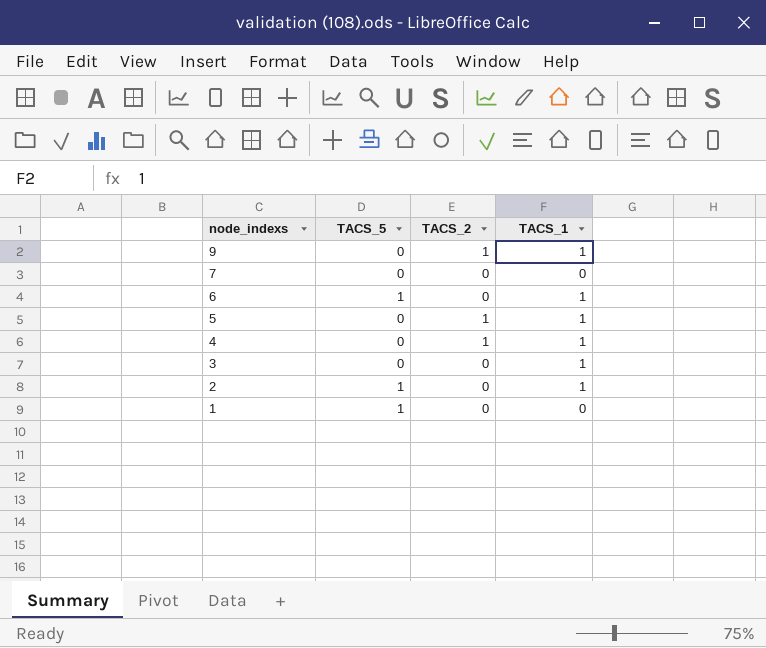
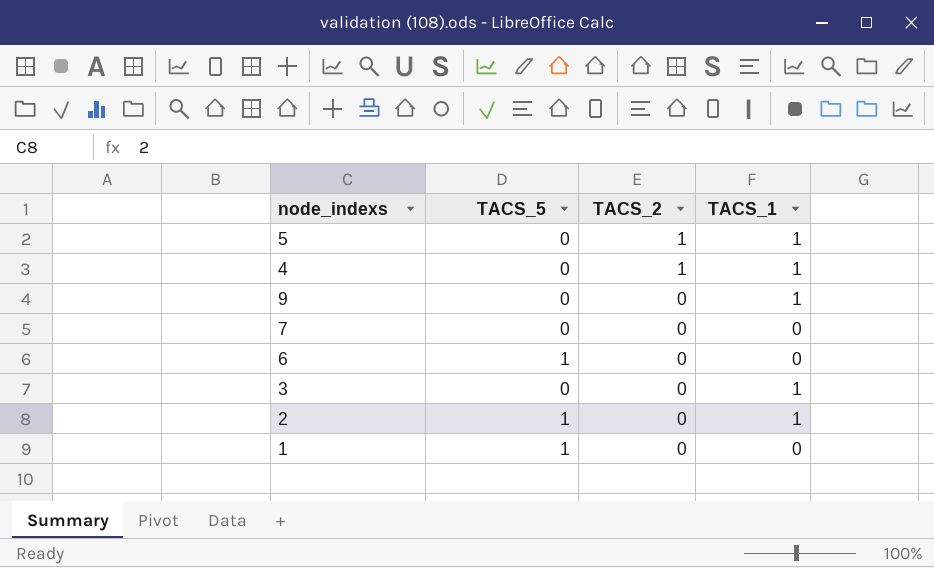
row order: node_indexs descending -> TACS_2 descending
9 | TACS_2: 1 -> 0
6 | TACS_1: 1 -> 0

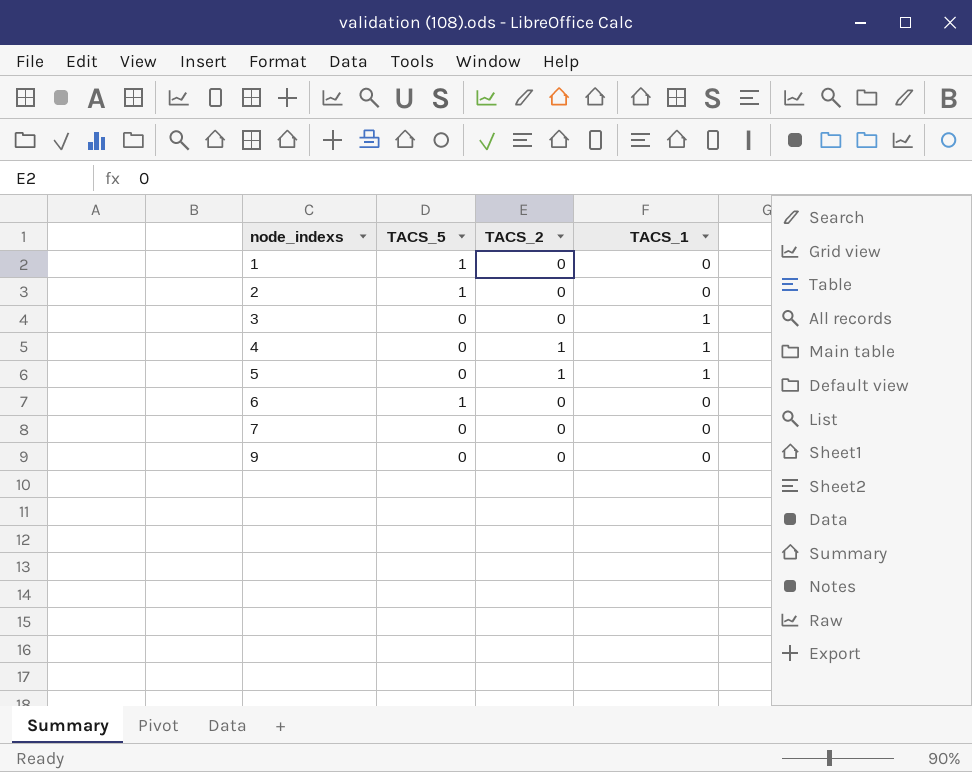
row order: TACS_2 descending -> node_indexs ascending
2 | TACS_1: 1 -> 0
9 | TACS_1: 1 -> 0

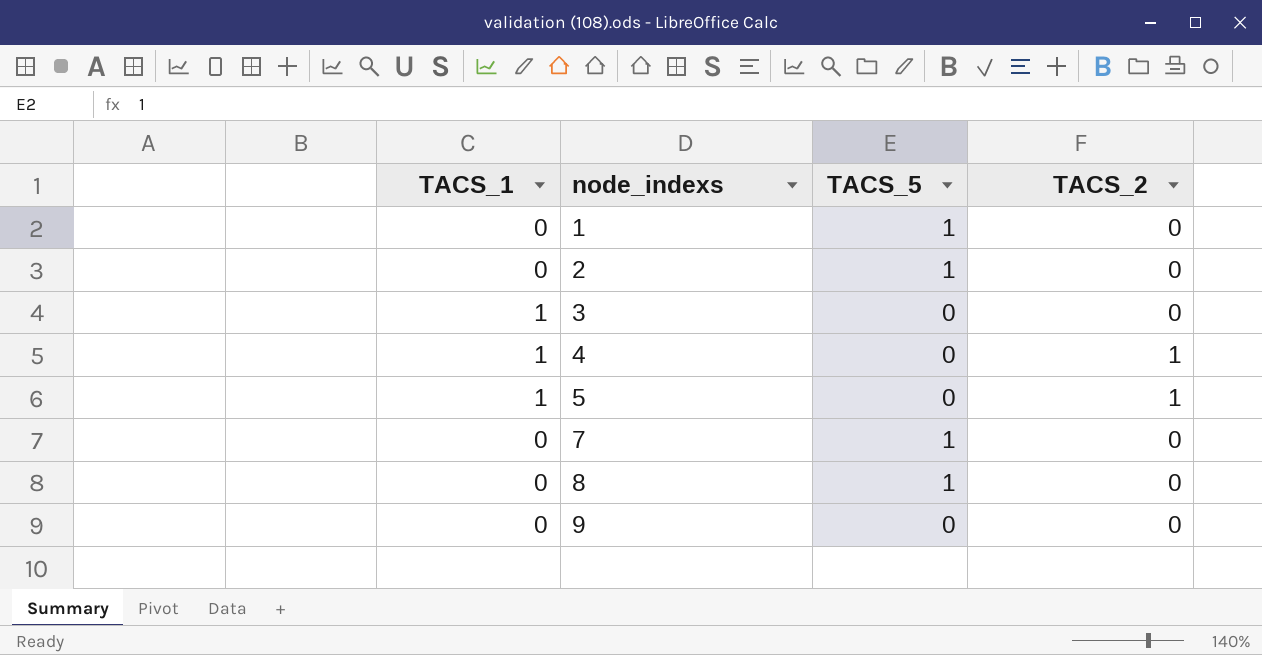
column TACS_1 | position: 4 -> 1
row 6: 1 | 0 | 0 -> none
7 | TACS_5: 0 -> 1
row 8: none -> 0 | 1 | 0

